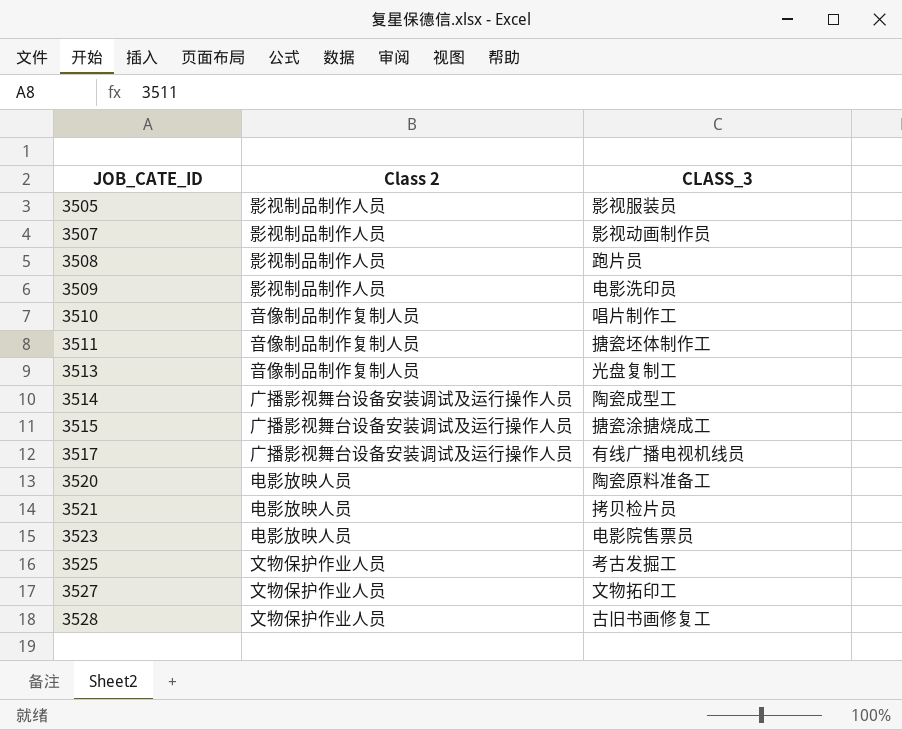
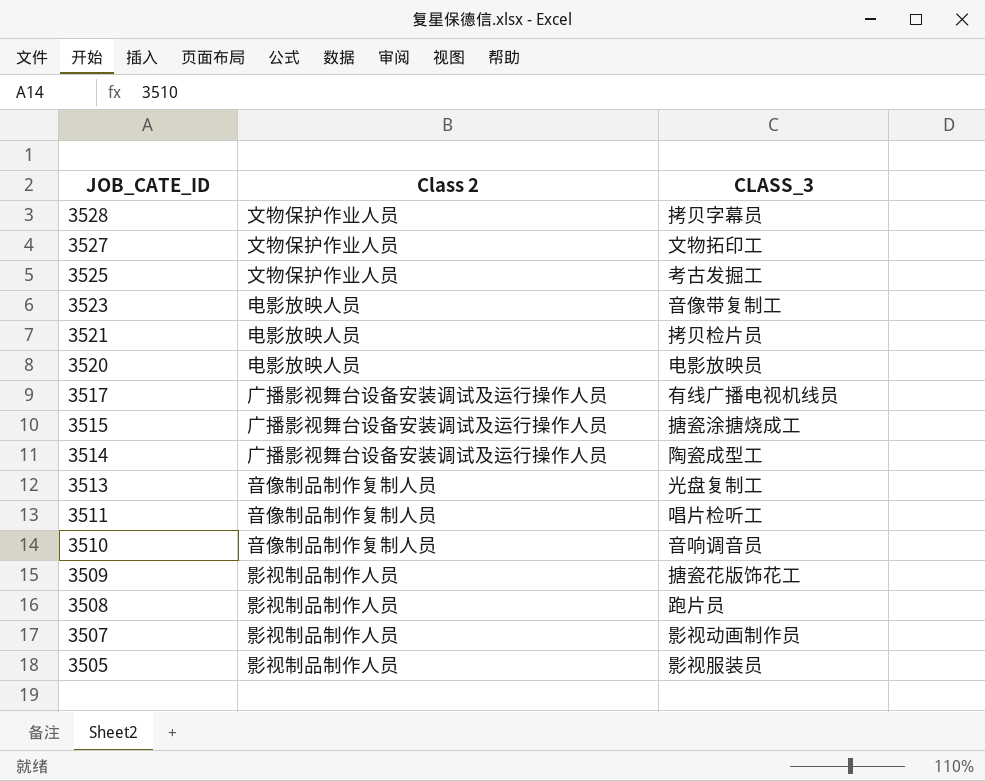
row order: JOB_CATE_ID ascending -> JOB_CATE_ID descending
3528 | CLASS_3: 古旧书画修复工 -> 拷贝字幕员
3523 | CLASS_3: 电影院售票员 -> 音像带复制工
3520 | CLASS_3: 陶瓷原料准备工 -> 电影放映员
3511 | CLASS_3: 搪瓷坯体制作工 -> 唱片检听工
3510 | CLASS_3: 唱片制作工 -> 音响调音员
3509 | CLASS_3: 电影洗印员 -> 搪瓷花版饰花工

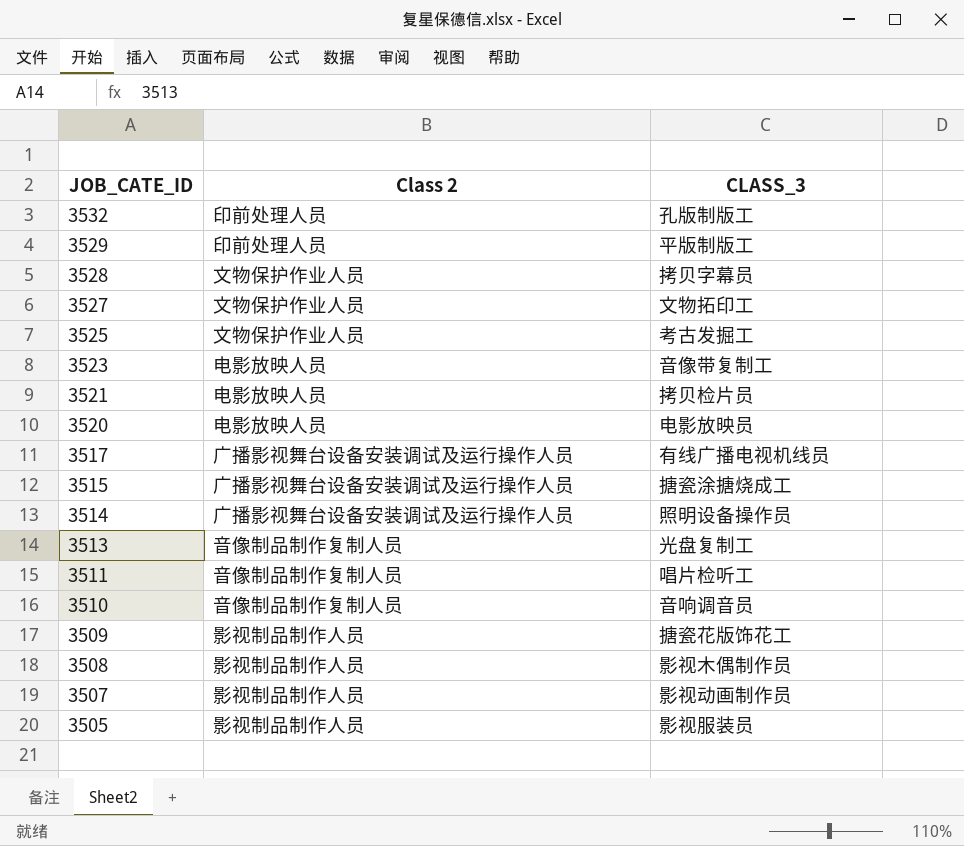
row 3532: none -> 印前处理人员 | 孔版制版工
row 3529: none -> 印前处理人员 | 平版制版工
3514 | CLASS_3: 陶瓷成型工 -> 照明设备操作员
3508 | CLASS_3: 跑片员 -> 影视木偶制作员

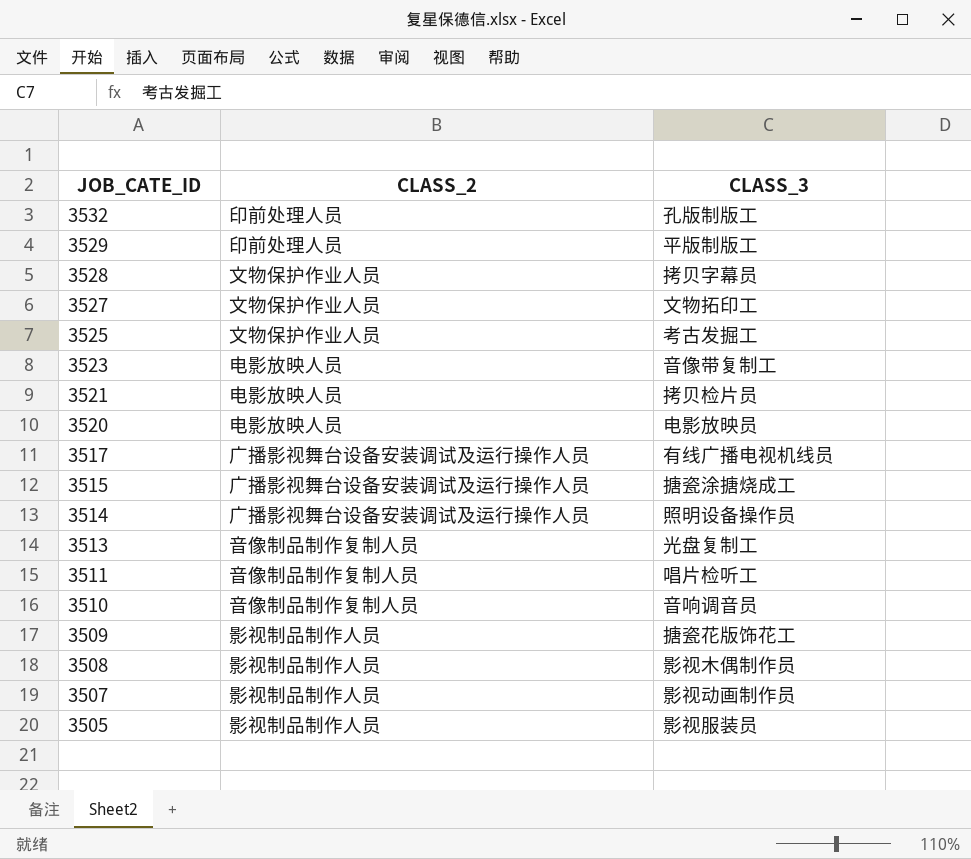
column name: Class 2 -> CLASS_2

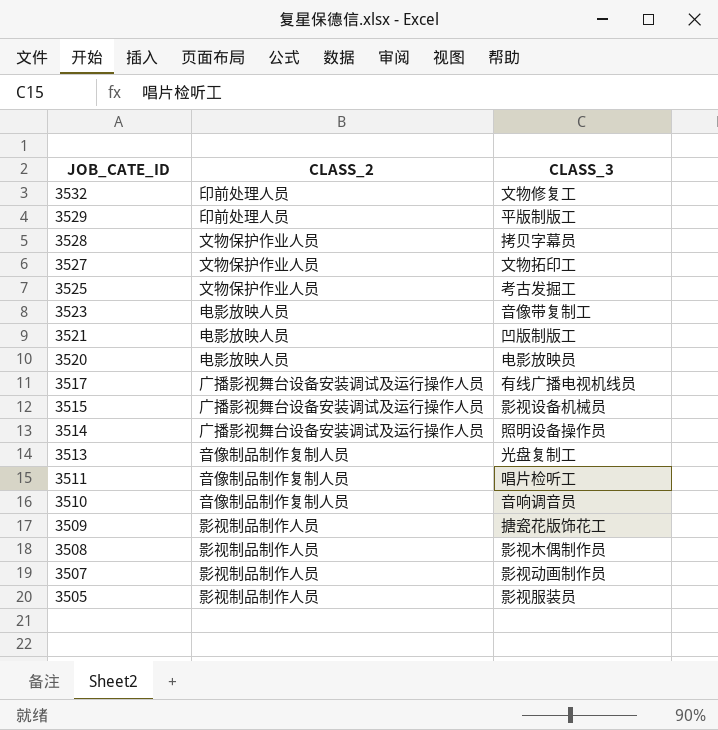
3532 | CLASS_3: 孔版制版工 -> 文物修复工
3521 | CLASS_3: 拷贝检片员 -> 凹版制版工
3515 | CLASS_3: 搪瓷涂搪烧成工 -> 影视设备机械员

